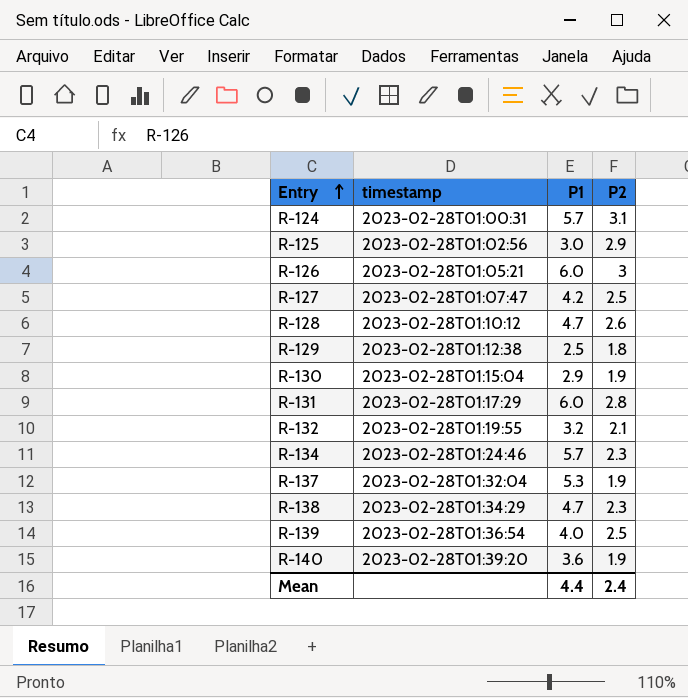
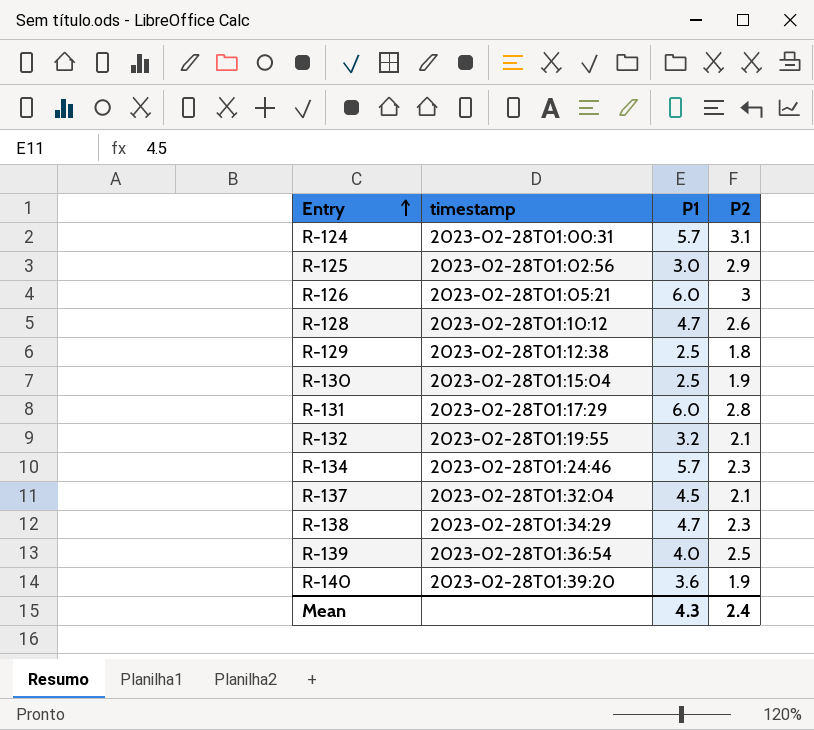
row R-127: 2023-02-28T01:07:47 | 4.2 | 2.5 -> none
R-130 | P1: 2.9 -> 2.5
R-137 | P1: 5.3 -> 4.5
R-137 | P2: 1.9 -> 2.1
Mean | P1: 4.4 -> 4.3

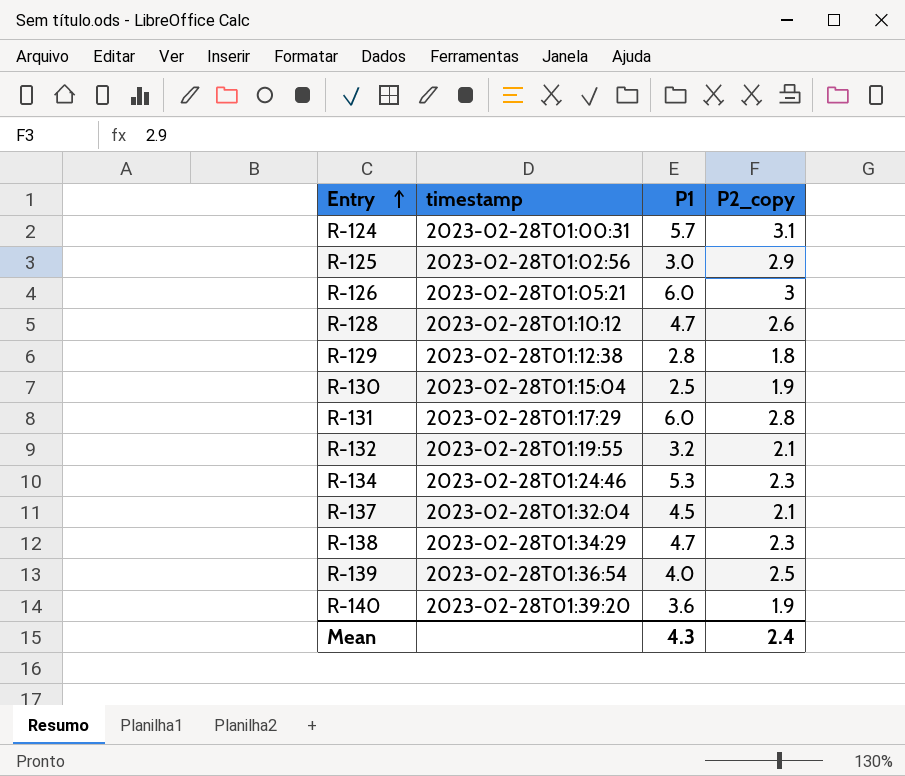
column name: P2 -> P2_copy
R-129 | P1: 2.5 -> 2.8
R-134 | P1: 5.7 -> 5.3

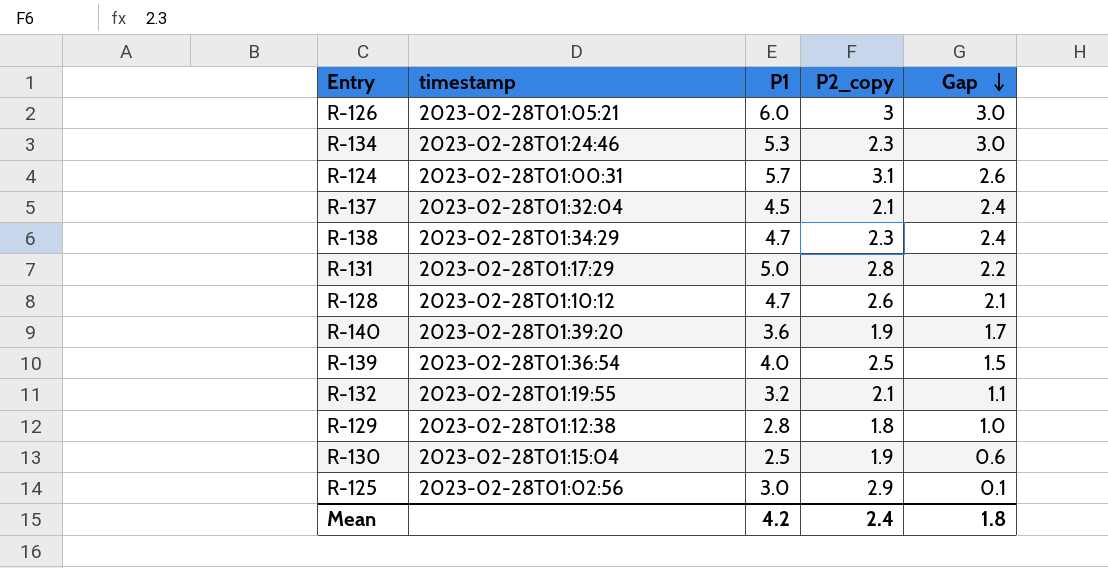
row order: Entry ascending -> Gap descending
column Gap | formula: none -> [P1] - [P2_copy]
R-131 | P1: 6.0 -> 5.0
Mean | P1: 4.3 -> 4.2

